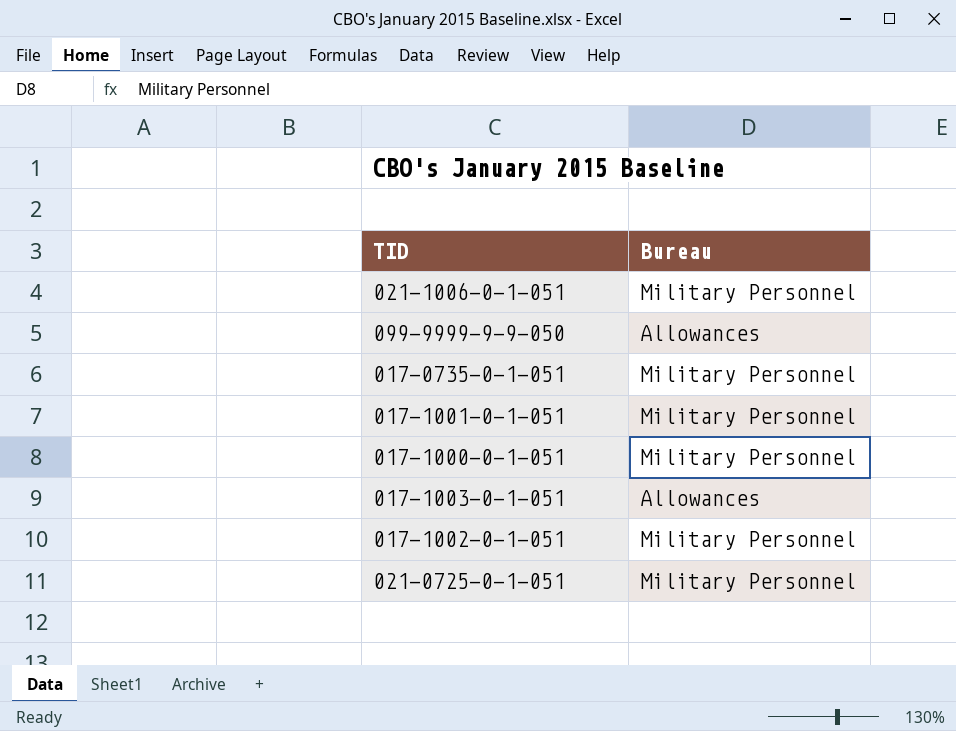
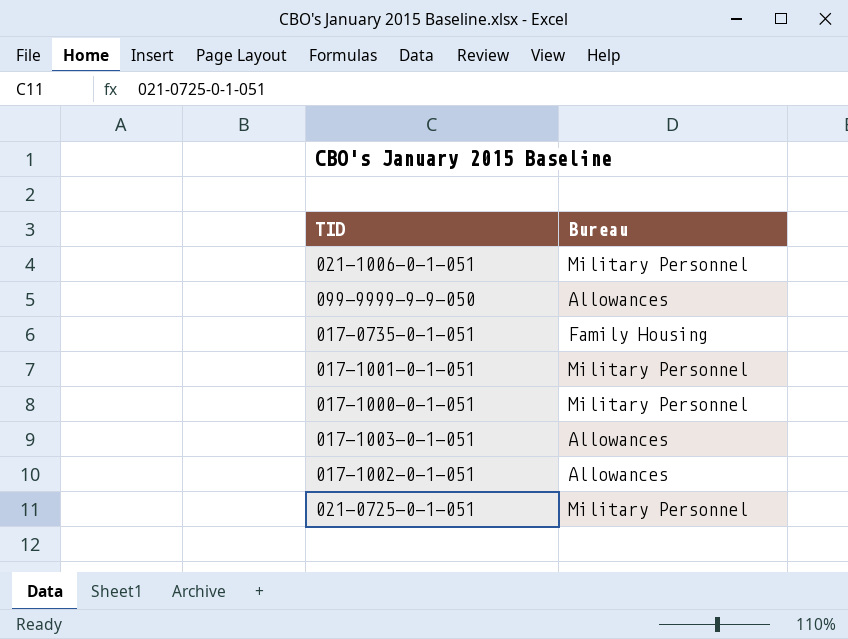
017-0735-0-1-051 | Bureau: Military Personnel -> Family Housing
017-1002-0-1-051 | Bureau: Military Personnel -> Allowances

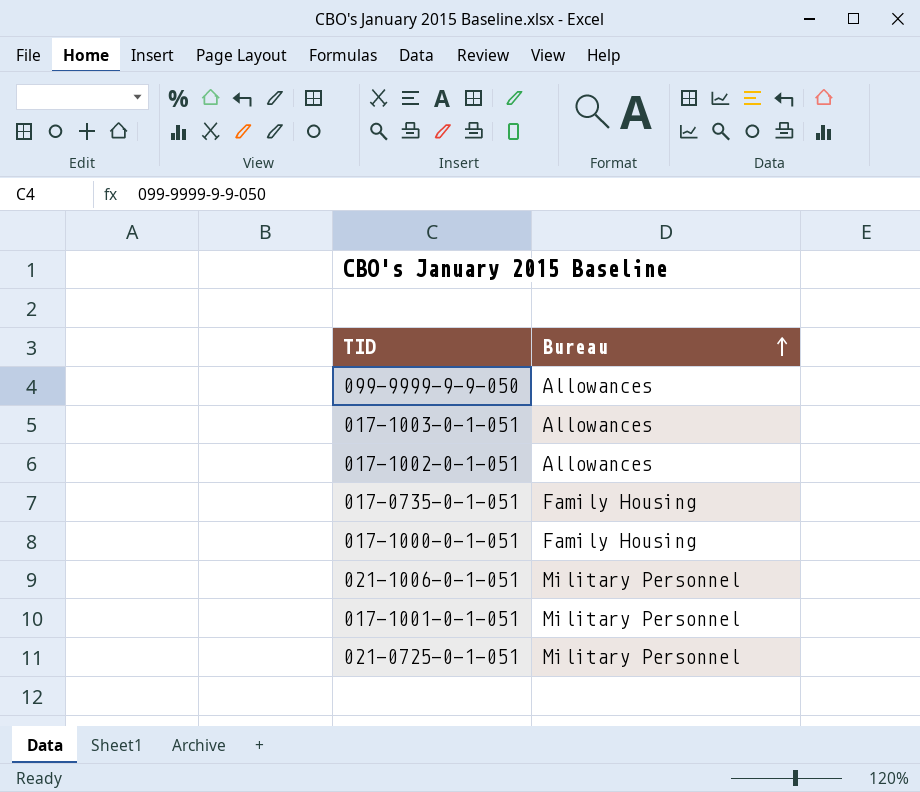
row order: none -> Bureau ascending
017-1000-0-1-051 | Bureau: Military Personnel -> Family Housing

